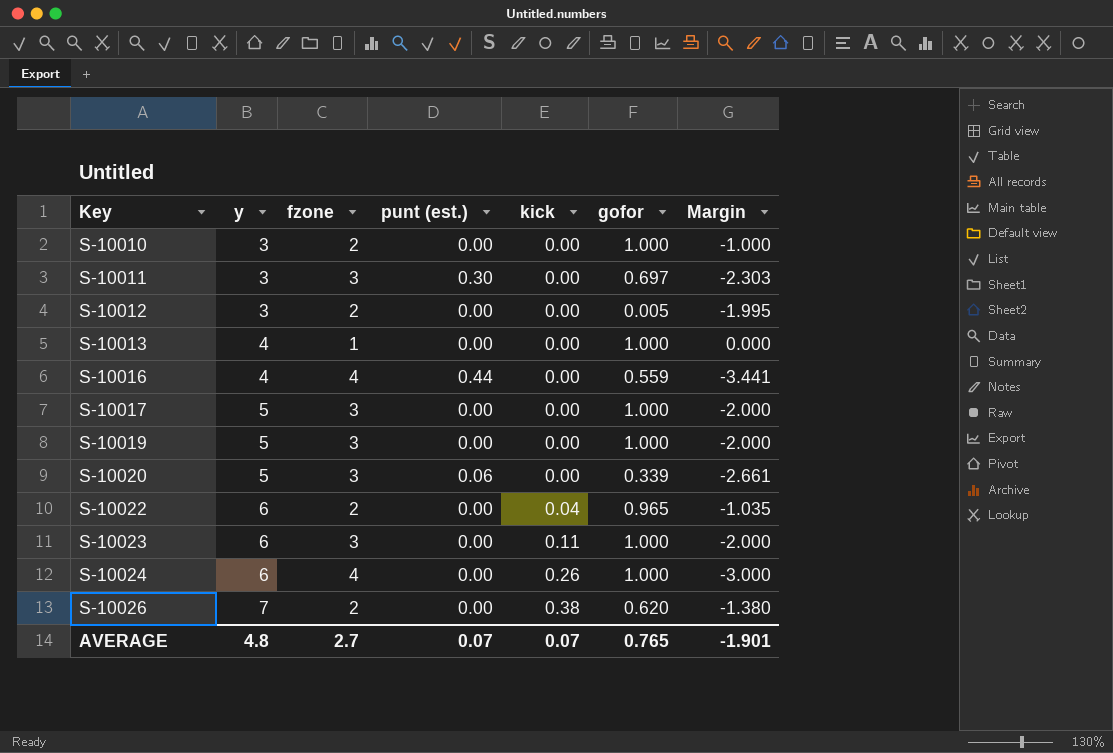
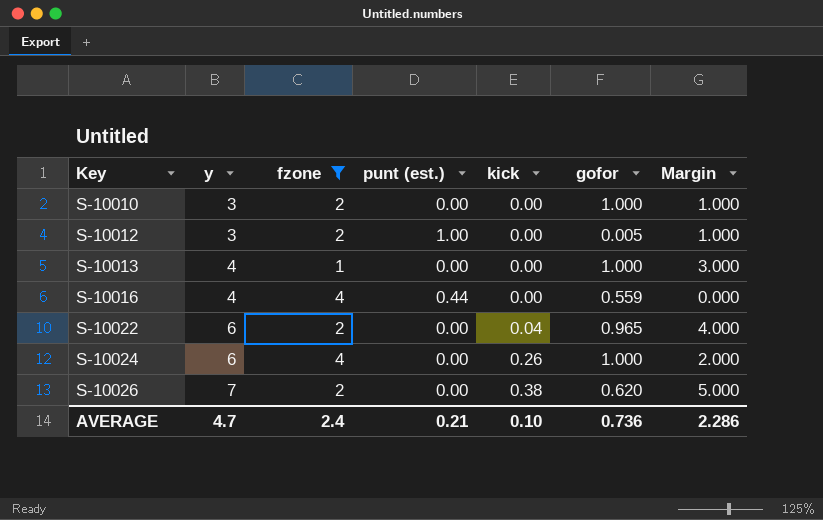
filter: none -> fzone != 3
column Margin | formula: [gofor] - [fzone] -> [y] - [fzone]
S-10012 | punt (est.): 0.00 -> 1.00
AVERAGE | y: 4.8 -> 4.7
AVERAGE | fzone: 2.7 -> 2.4
AVERAGE | punt (est.): 0.07 -> 0.21
AVERAGE | kick: 0.07 -> 0.10
AVERAGE | gofor: 0.765 -> 0.736
AVERAGE | Margin: -1.901 -> 2.286

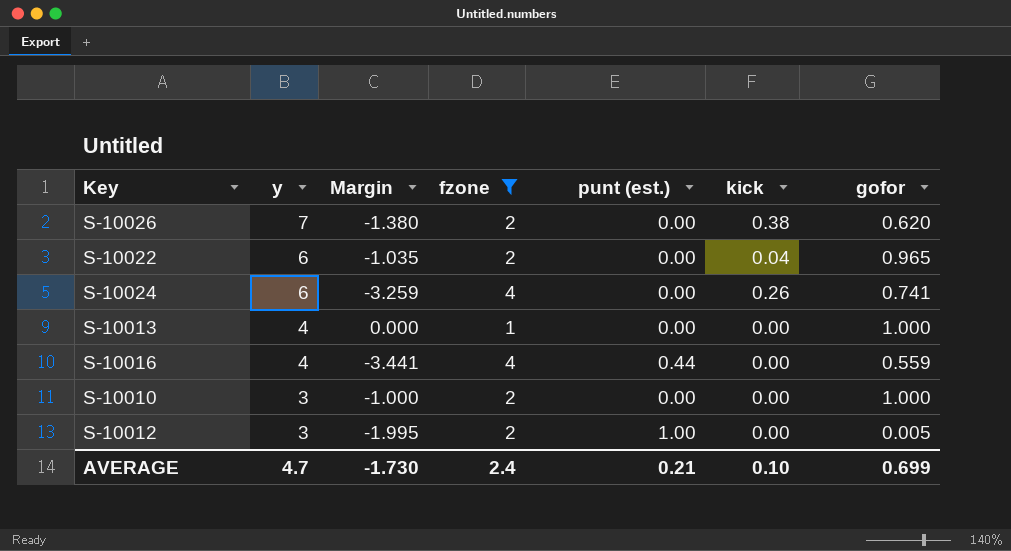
row order: Key ascending -> y descending
column Margin | formula: [y] - [fzone] -> [gofor] - [fzone]
column Margin | position: 7 -> 3
S-10024 | gofor: 1.000 -> 0.741
AVERAGE | Margin: 2.286 -> -1.730
AVERAGE | gofor: 0.736 -> 0.699

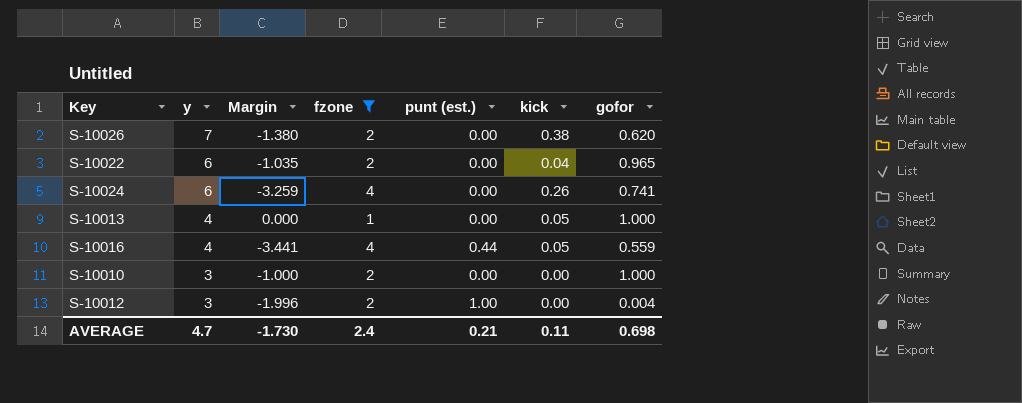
S-10013 | kick: 0.00 -> 0.05
S-10016 | kick: 0.00 -> 0.05
S-10012 | Margin: -1.995 -> -1.996
S-10012 | gofor: 0.005 -> 0.004
AVERAGE | kick: 0.10 -> 0.11
AVERAGE | gofor: 0.699 -> 0.698

